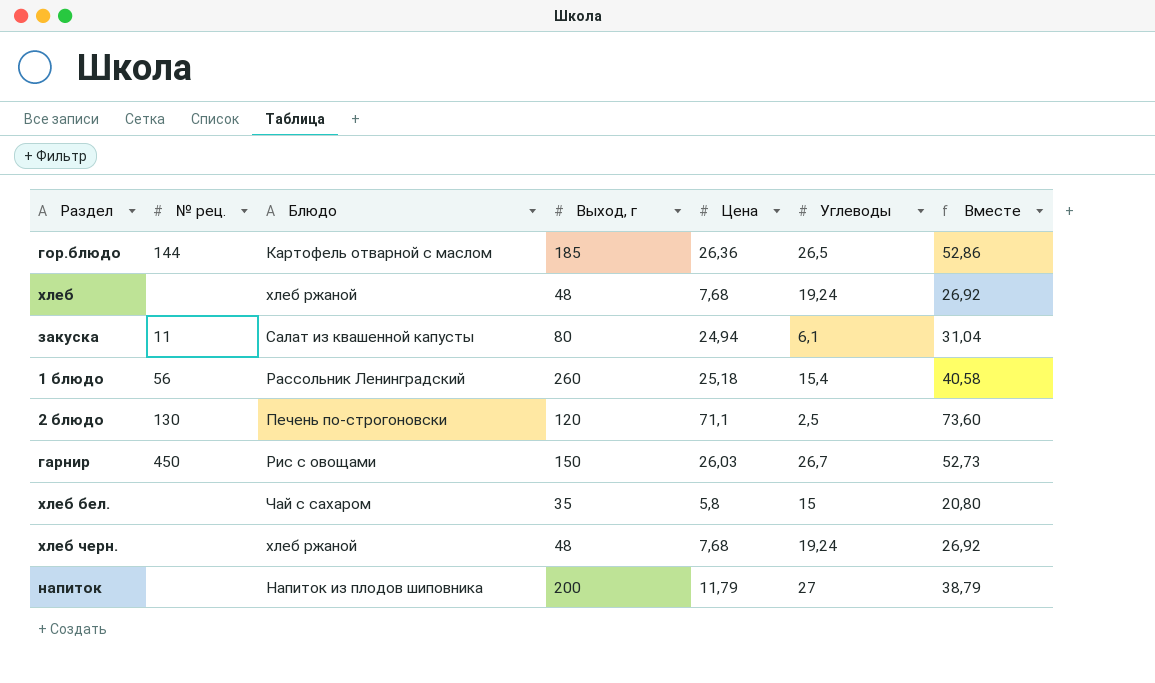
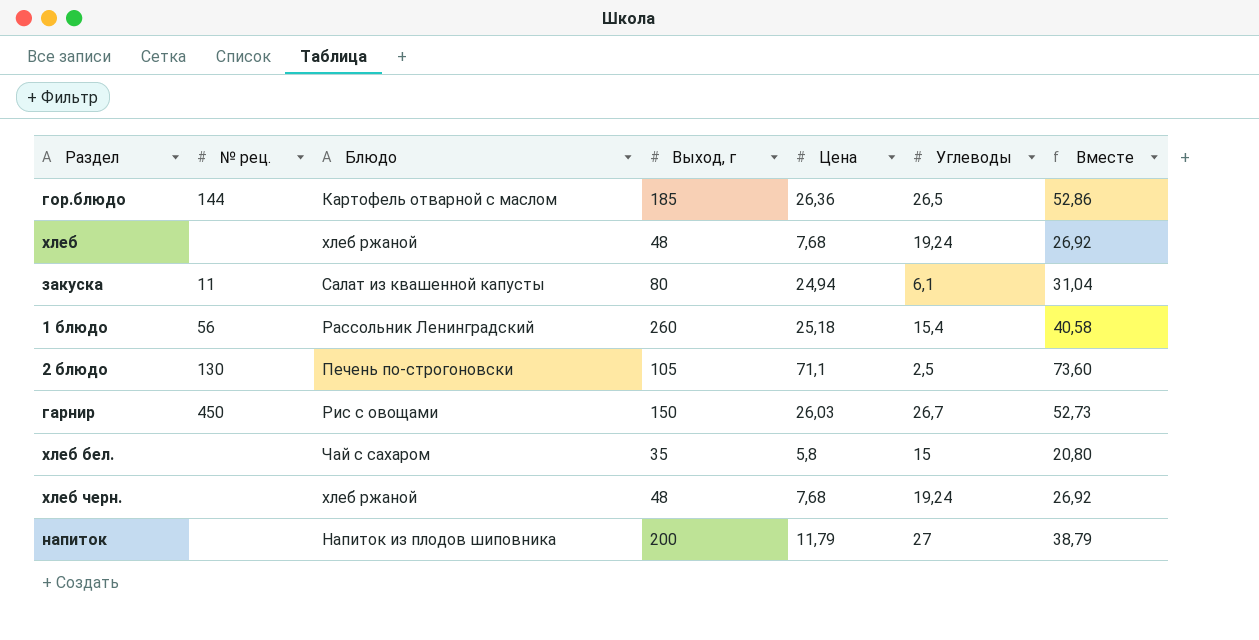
2 блюдо | Выход, г: 120 -> 105

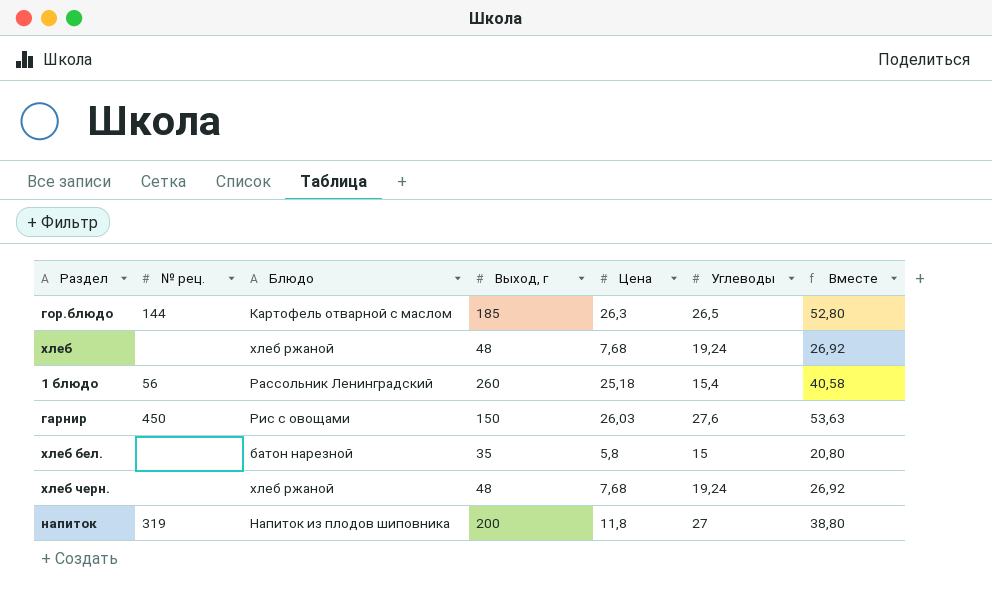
row закуска: 11 | Салат из квашенной капусты | 80 | 24,94 | 6,1 | 31,04 -> none
row 2 блюдо: 130 | Печень по-строгоновски | 105 | 71,1 | 2,5 | 73,60 -> none
гор.блюдо | Цена: 26,36 -> 26,3
гор.блюдо | Вместе: 52,86 -> 52,80
гарнир | Углеводы: 26,7 -> 27,6
гарнир | Вместе: 52,73 -> 53,63
хлеб бел. | Блюдо: Чай с сахаром -> батон нарезной
напиток | № рец.: none -> 319
напиток | Цена: 11,79 -> 11,8
напиток | Вместе: 38,79 -> 38,80

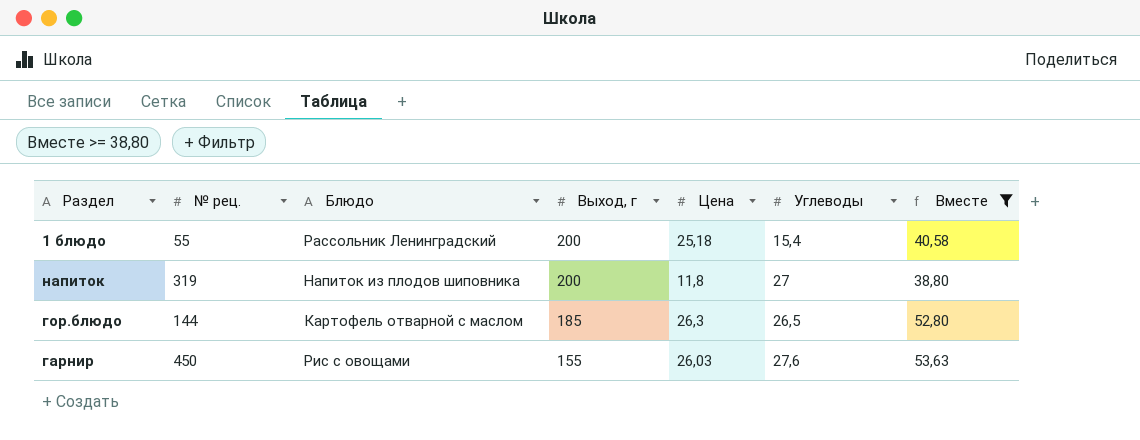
filter: none -> Вместе >= 38,80
row order: none -> Выход, г descending
1 блюдо | № рец.: 56 -> 55
1 блюдо | Выход, г: 260 -> 200
гарнир | Выход, г: 150 -> 155

